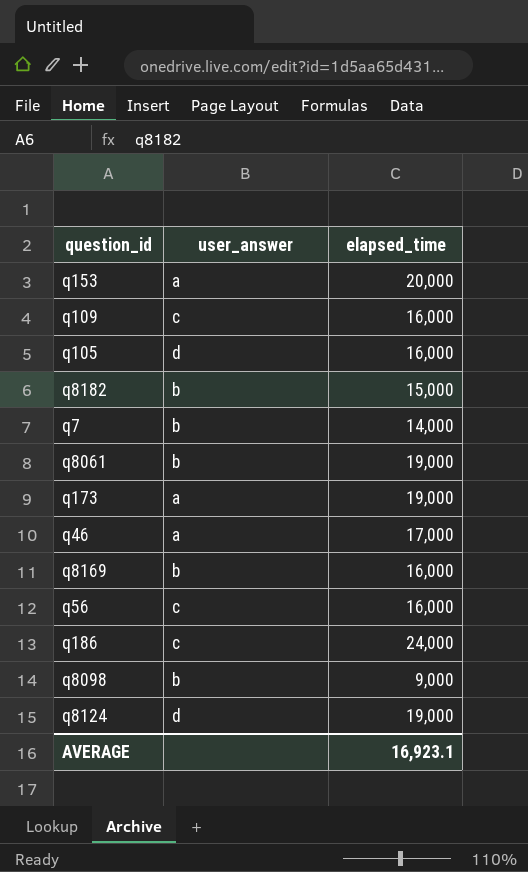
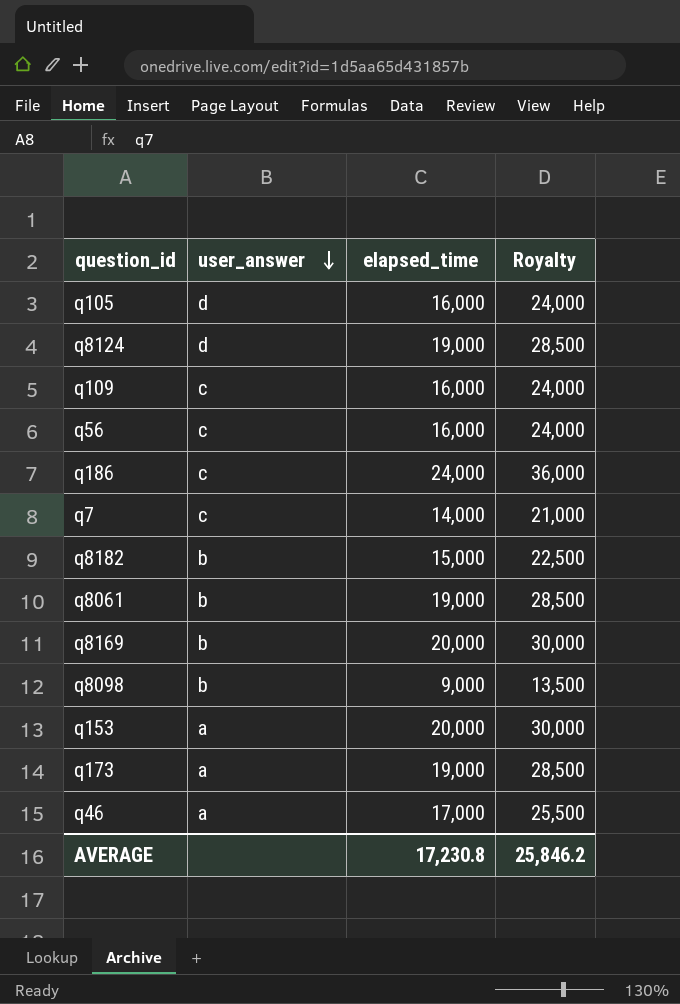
row order: none -> user_answer descending
column Royalty | formula: none -> [elapsed_time] * 1.5
q7 | user_answer: b -> c
q8169 | elapsed_time: 16,000 -> 20,000
AVERAGE | elapsed_time: 16,923.1 -> 17,230.8

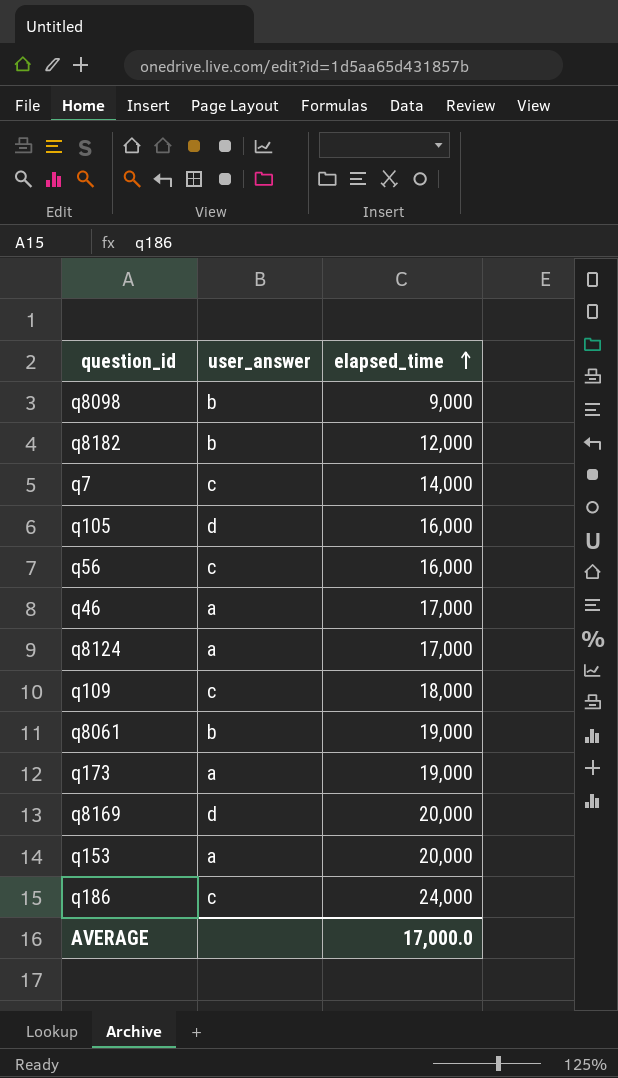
row order: user_answer descending -> elapsed_time ascending
column Royalty | formula: [elapsed_time] * 1.5 -> none
q8182 | elapsed_time: 15,000 -> 12,000
q8124 | user_answer: d -> a
q8124 | elapsed_time: 19,000 -> 17,000
q109 | elapsed_time: 16,000 -> 18,000
q8169 | user_answer: b -> d
AVERAGE | elapsed_time: 17,230.8 -> 17,000.0

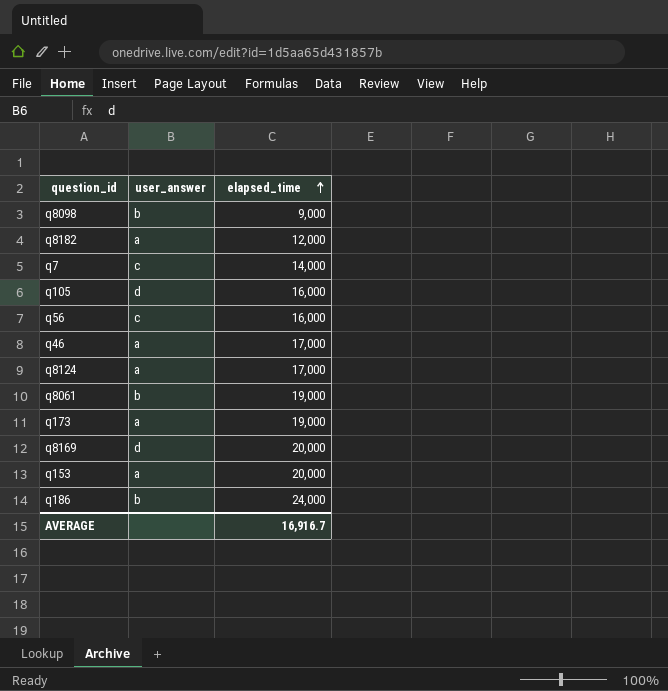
row q109: c | 18,000 -> none
q8182 | user_answer: b -> a
q186 | user_answer: c -> b
AVERAGE | elapsed_time: 17,000.0 -> 16,916.7

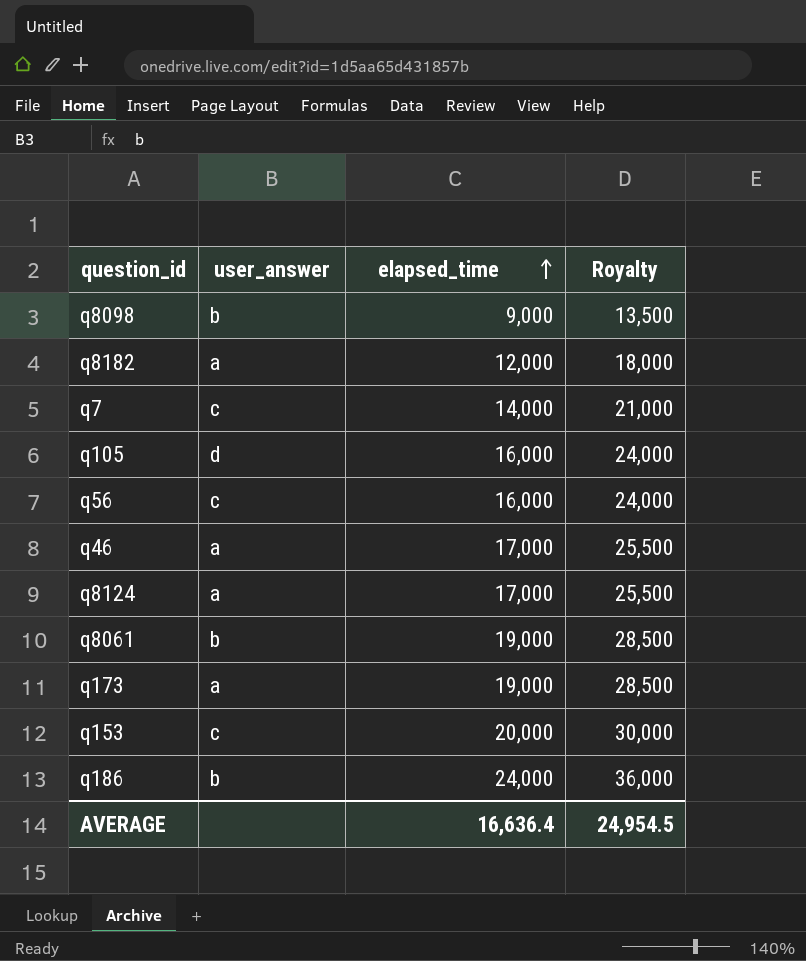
column Royalty | formula: none -> [elapsed_time] * 1.5
row q8169: d | 20,000 -> none
q153 | user_answer: a -> c
AVERAGE | elapsed_time: 16,916.7 -> 16,636.4

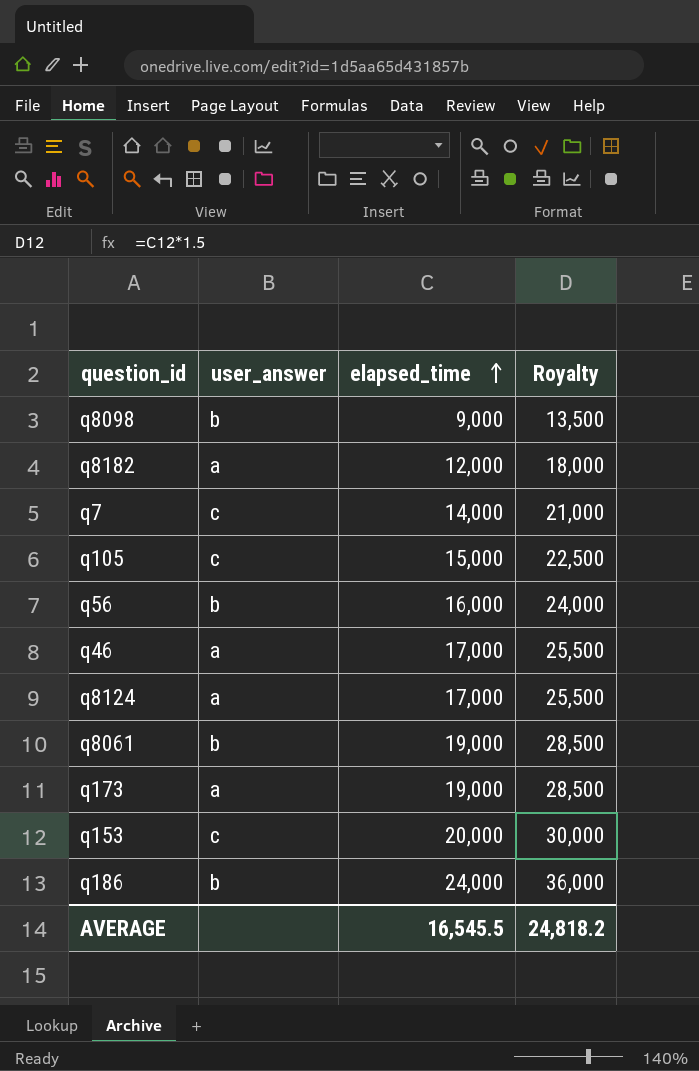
q105 | user_answer: d -> c
q105 | elapsed_time: 16,000 -> 15,000
q105 | Royalty: 24,000 -> 22,500
q56 | user_answer: c -> b
AVERAGE | elapsed_time: 16,636.4 -> 16,545.5
AVERAGE | Royalty: 24,954.5 -> 24,818.2

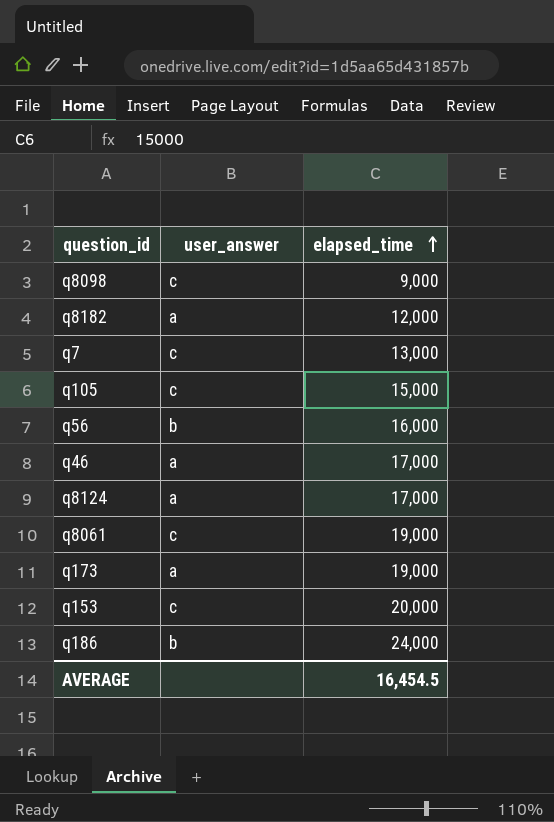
column Royalty | formula: [elapsed_time] * 1.5 -> none
q8098 | user_answer: b -> c
q7 | elapsed_time: 14,000 -> 13,000
q8061 | user_answer: b -> c
AVERAGE | elapsed_time: 16,545.5 -> 16,454.5

